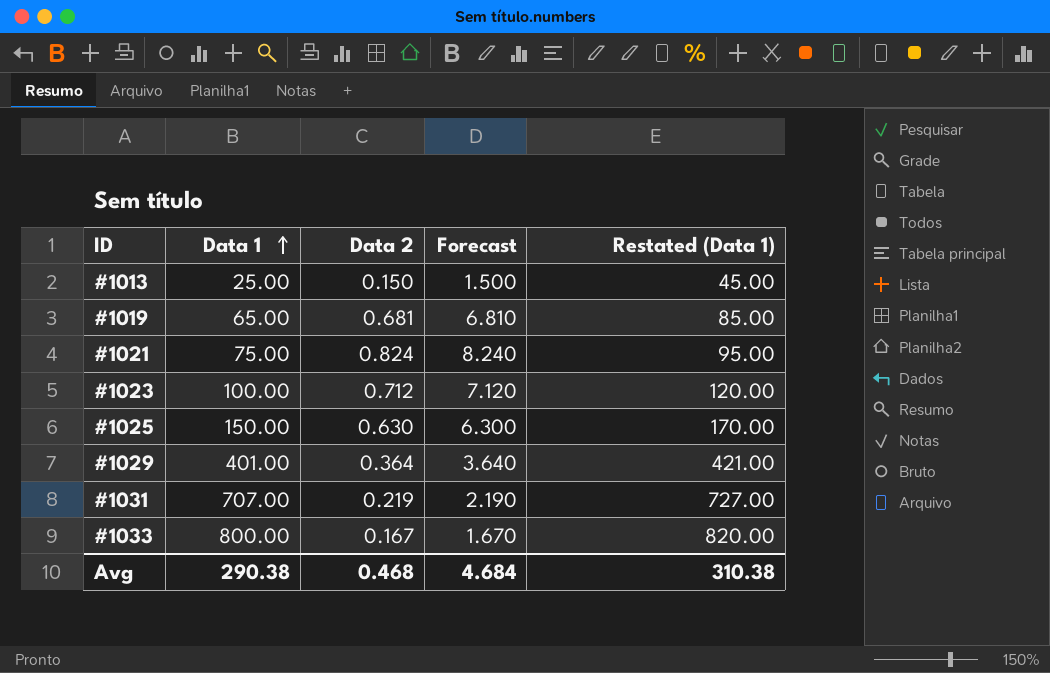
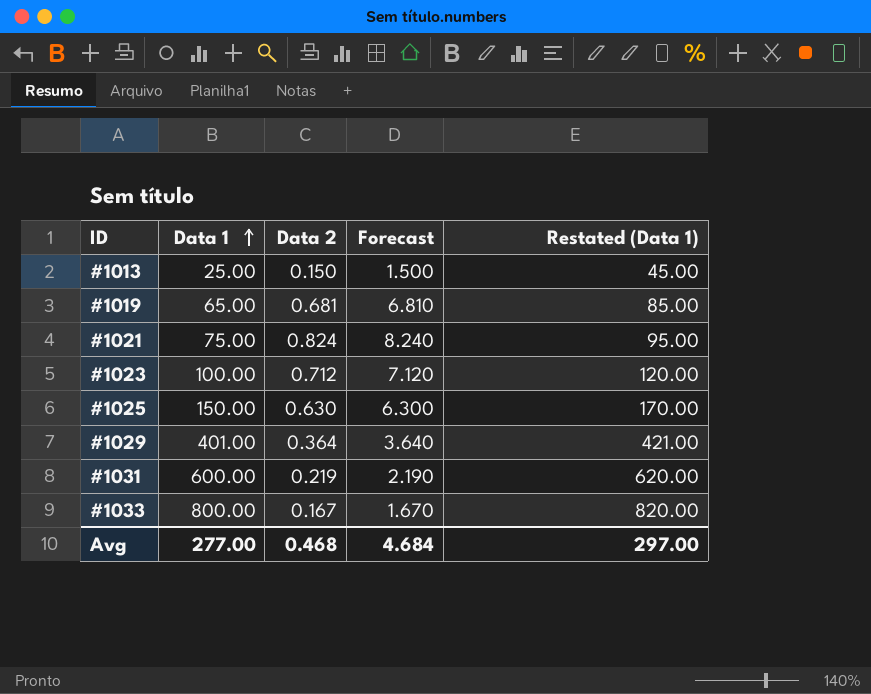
#1031 | Data 1: 707.00 -> 600.00
#1031 | Restated (Data 1): 727.00 -> 620.00
Avg | Data 1: 290.38 -> 277.00
Avg | Restated (Data 1): 310.38 -> 297.00

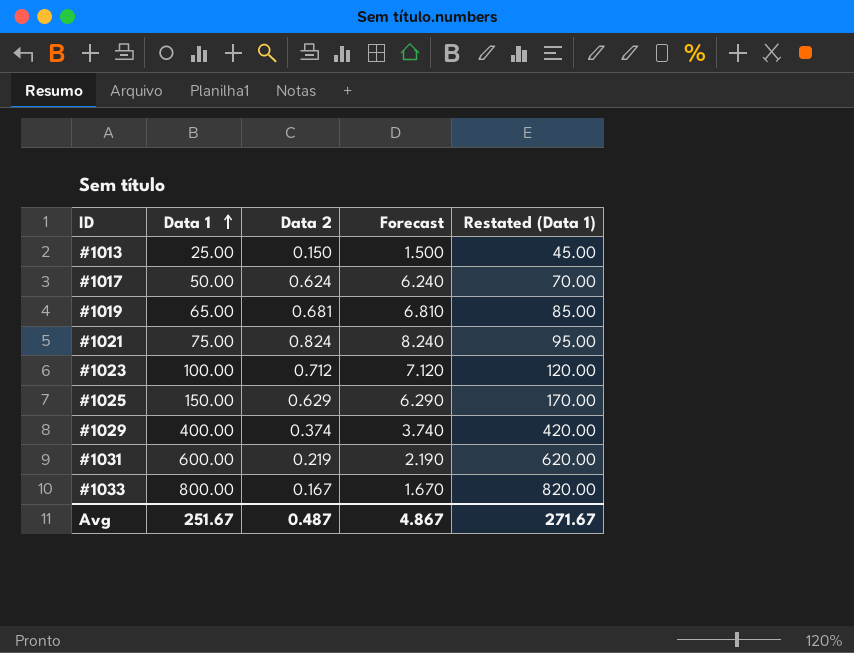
row #1017: none -> 50.00 | 0.624 | 6.240 | 70.00
#1025 | Data 2: 0.630 -> 0.629
#1025 | Forecast: 6.300 -> 6.290
#1029 | Data 1: 401.00 -> 400.00
#1029 | Data 2: 0.364 -> 0.374
#1029 | Forecast: 3.640 -> 3.740
#1029 | Restated (Data 1): 421.00 -> 420.00
Avg | Data 1: 277.00 -> 251.67
Avg | Data 2: 0.468 -> 0.487
Avg | Forecast: 4.684 -> 4.867
Avg | Restated (Data 1): 297.00 -> 271.67

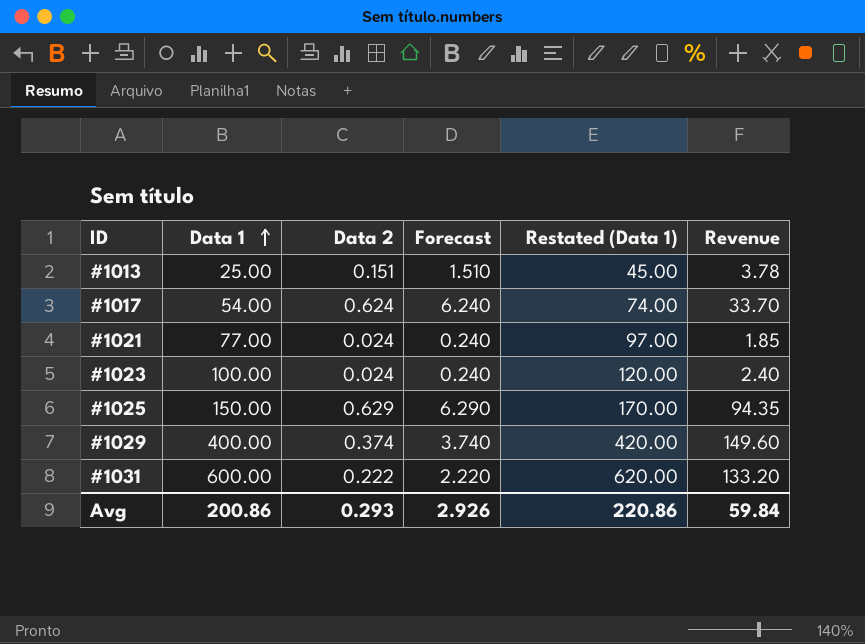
column Revenue | formula: none -> [Data 1] * [Data 2]
row #1019: 65.00 | 0.681 | 6.810 | 85.00 -> none
row #1033: 800.00 | 0.167 | 1.670 | 820.00 -> none
#1013 | Data 2: 0.150 -> 0.151
#1013 | Forecast: 1.500 -> 1.510
#1017 | Data 1: 50.00 -> 54.00
#1017 | Restated (Data 1): 70.00 -> 74.00
#1021 | Data 1: 75.00 -> 77.00
#1021 | Data 2: 0.824 -> 0.024
#1021 | Forecast: 8.240 -> 0.240
#1021 | Restated (Data 1): 95.00 -> 97.00
#1023 | Data 2: 0.712 -> 0.024
#1023 | Forecast: 7.120 -> 0.240
#1031 | Data 2: 0.219 -> 0.222
#1031 | Forecast: 2.190 -> 2.220
Avg | Data 1: 251.67 -> 200.86
Avg | Data 2: 0.487 -> 0.293
Avg | Forecast: 4.867 -> 2.926
Avg | Restated (Data 1): 271.67 -> 220.86

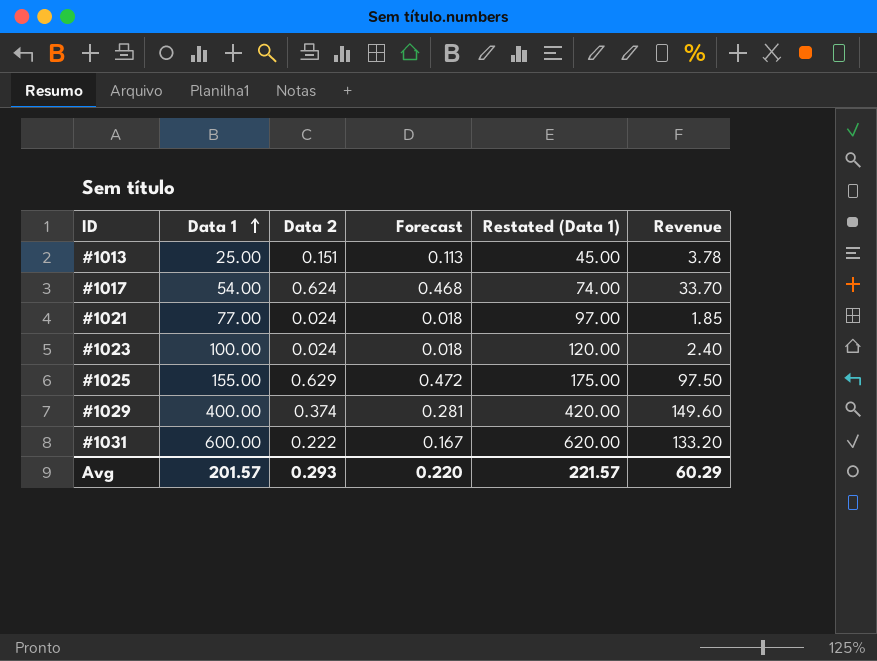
column Forecast | formula: [Data 2] * 10 -> [Data 2] * 0.75
#1025 | Data 1: 150.00 -> 155.00
#1025 | Restated (Data 1): 170.00 -> 175.00
#1025 | Revenue: 94.35 -> 97.50
Avg | Data 1: 200.86 -> 201.57
Avg | Forecast: 2.926 -> 0.220
Avg | Restated (Data 1): 220.86 -> 221.57
Avg | Revenue: 59.84 -> 60.29

